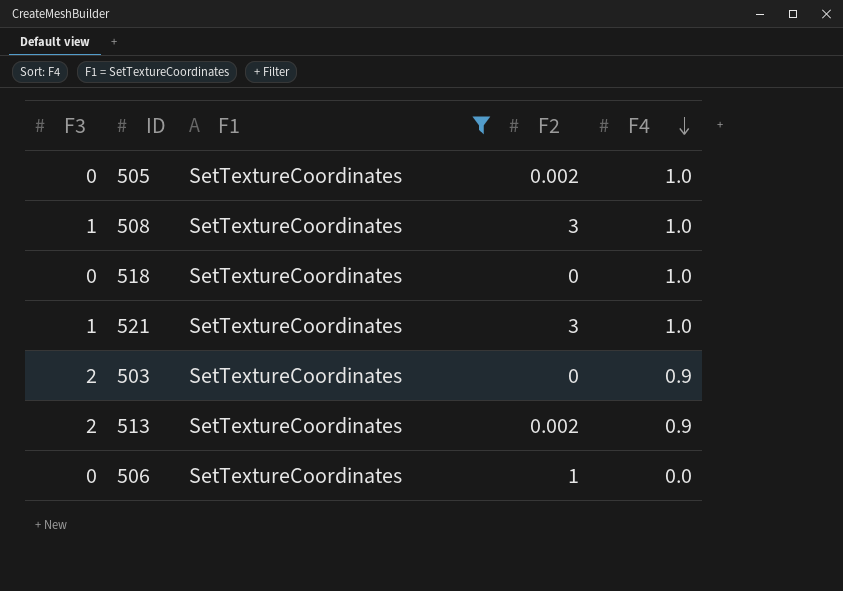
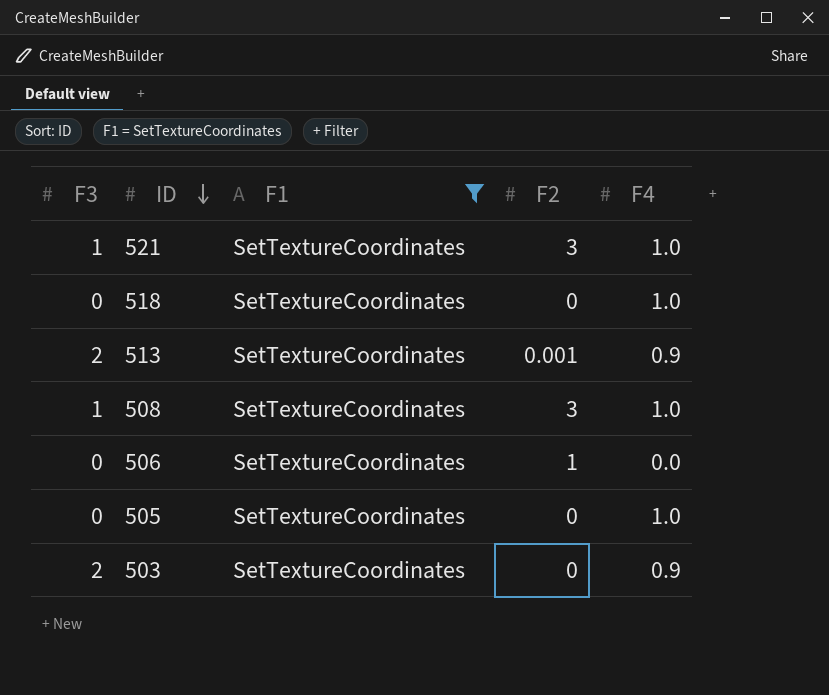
row order: F4 descending -> ID descending
513 | F2: 0.002 -> 0.001
505 | F2: 0.002 -> 0

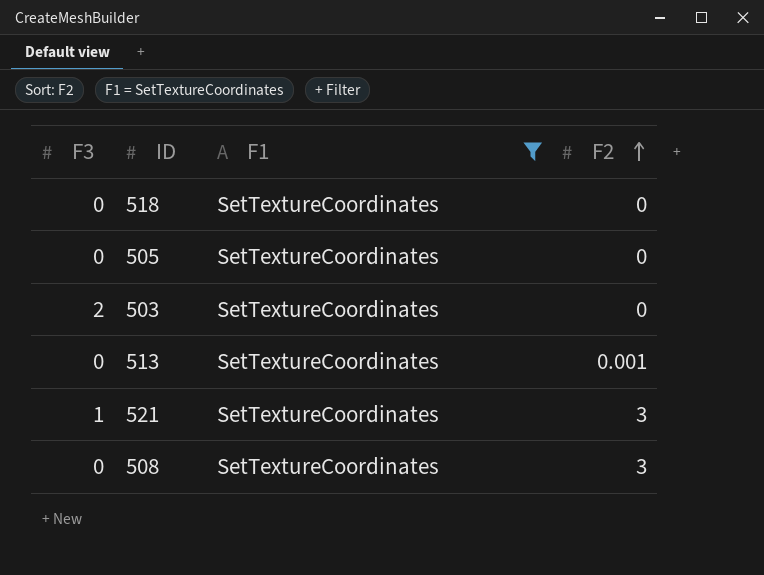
row order: ID descending -> F2 ascending
column F4 | position: 5 -> none
row 506: 0 | SetTextureCoordinates | 1 | 0.0 -> none
513 | F3: 2 -> 0
508 | F3: 1 -> 0

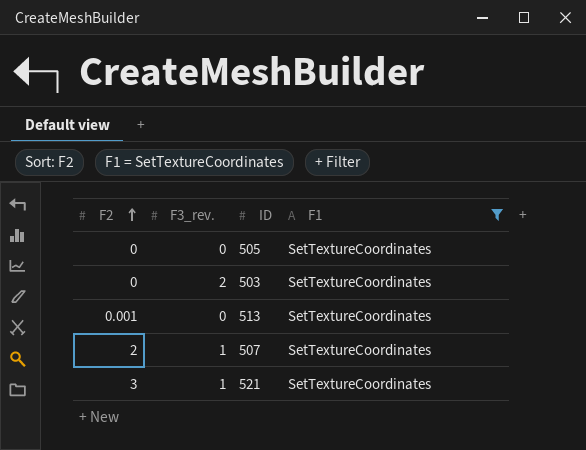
column F2 | position: 4 -> 1
column name: F3 -> F3_rev.
row 518: 0 | SetTextureCoordinates | 0 -> none
row 508: 0 | SetTextureCoordinates | 3 -> none
row 507: none -> 2 | 1 | SetTextureCoordinates

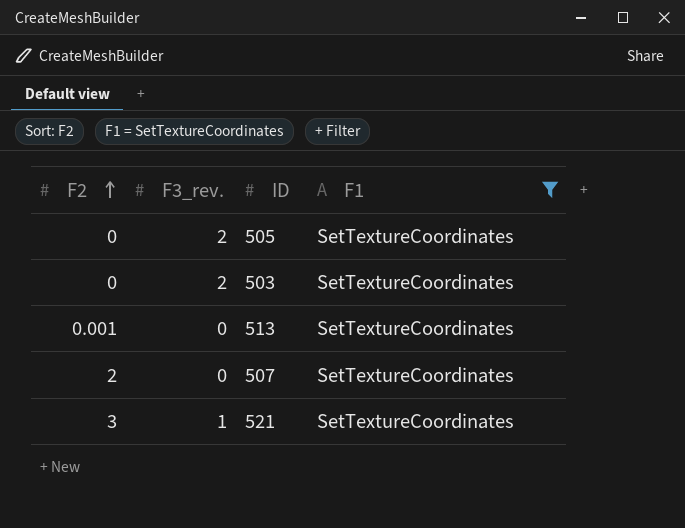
505 | F3_rev.: 0 -> 2
507 | F3_rev.: 1 -> 0

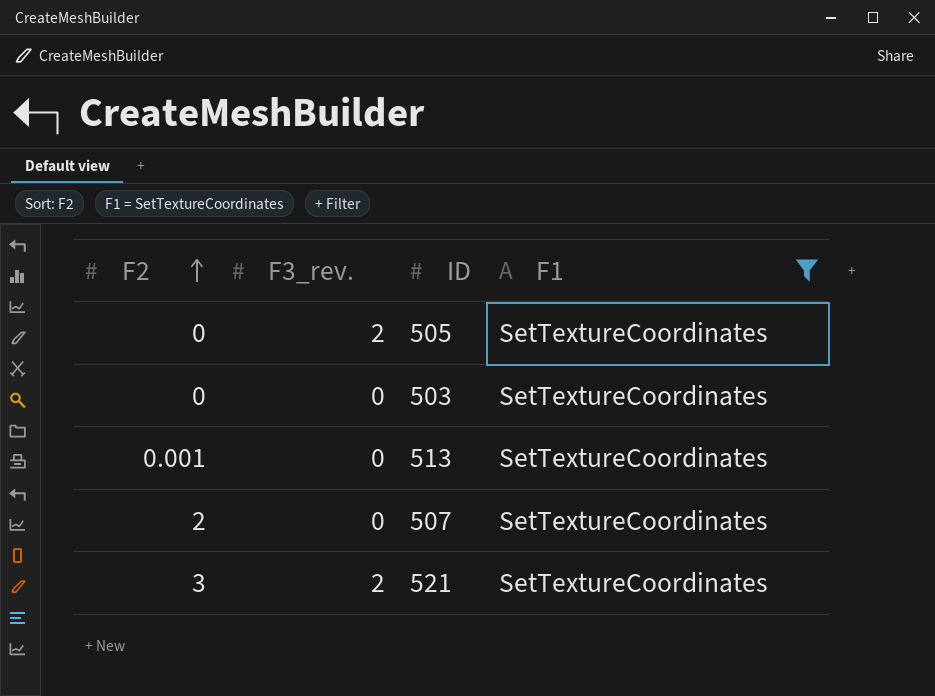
503 | F3_rev.: 2 -> 0
521 | F3_rev.: 1 -> 2

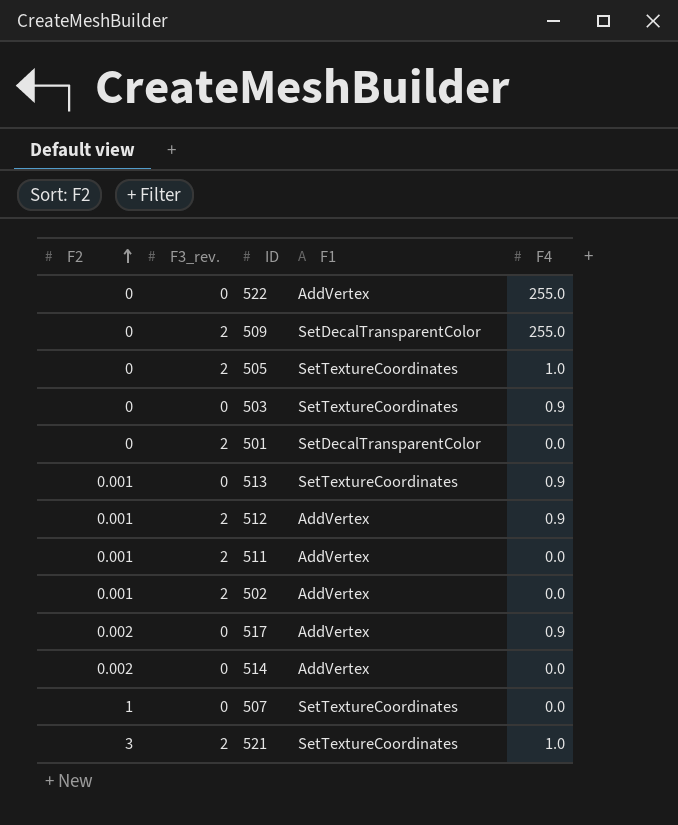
filter: F1 = SetTextureCoordinates -> none
column F4 | position: none -> 5
507 | F2: 2 -> 1

